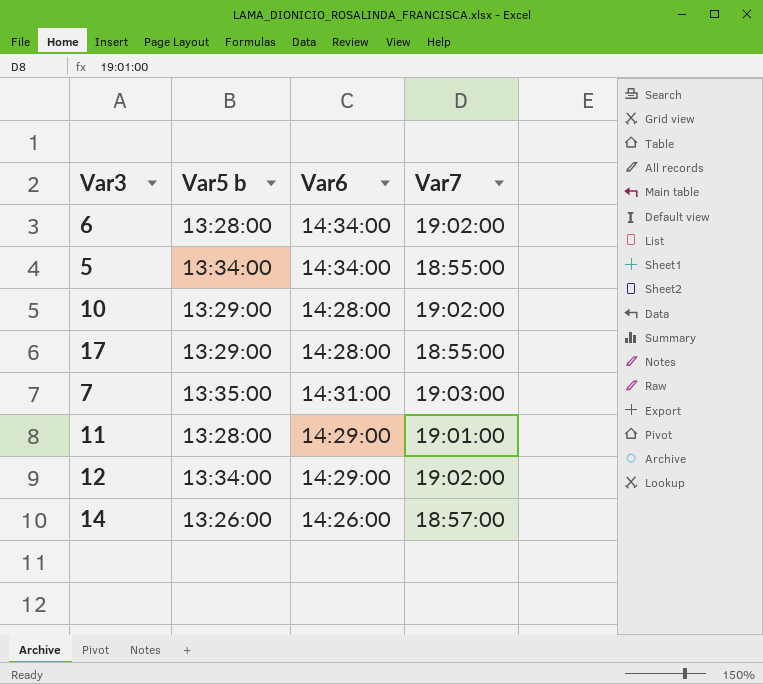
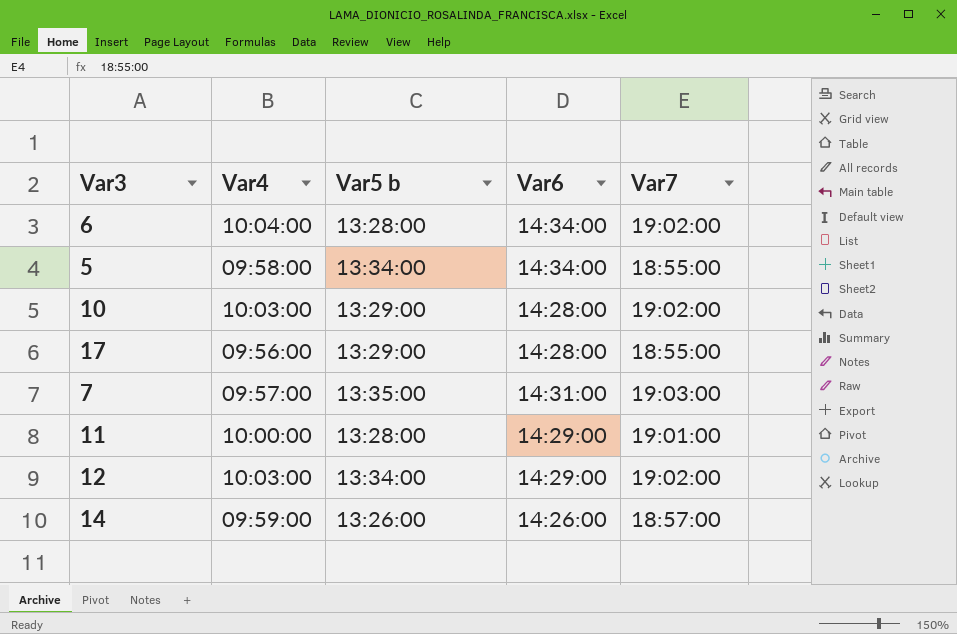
column Var4 | position: none -> 2

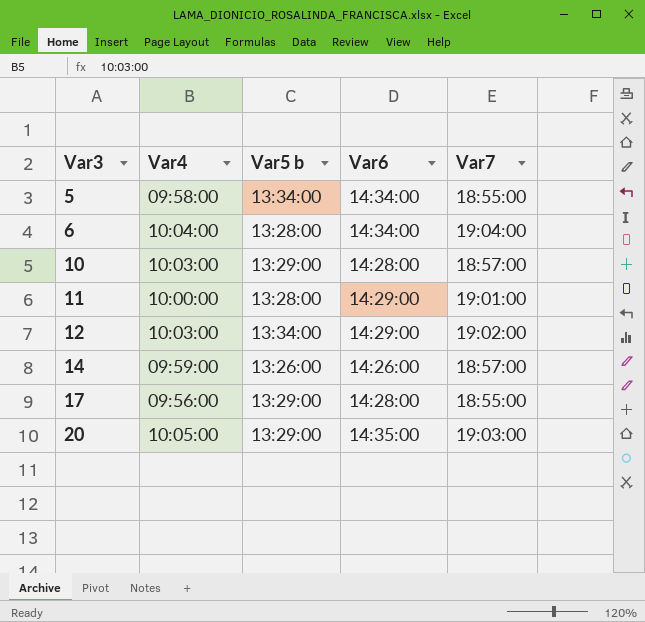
row order: none -> Var3 ascending
row 7: 09:57:00 | 13:35:00 | 14:31:00 | 19:03:00 -> none
6 | Var7: 19:02:00 -> 19:04:00
10 | Var7: 19:02:00 -> 18:57:00
row 20: none -> 10:05:00 | 13:29:00 | 14:35:00 | 19:03:00

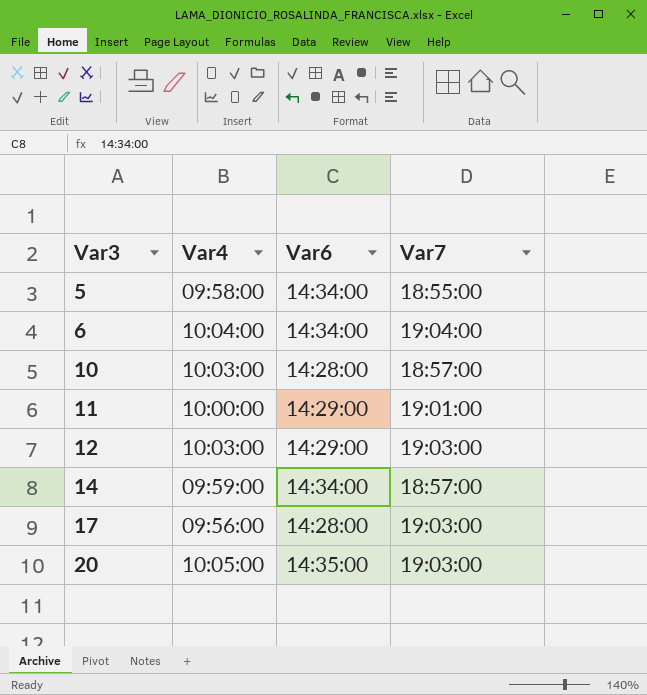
column Var5 b | position: 3 -> none
12 | Var7: 19:02:00 -> 19:03:00
14 | Var6: 14:26:00 -> 14:34:00
17 | Var7: 18:55:00 -> 19:03:00

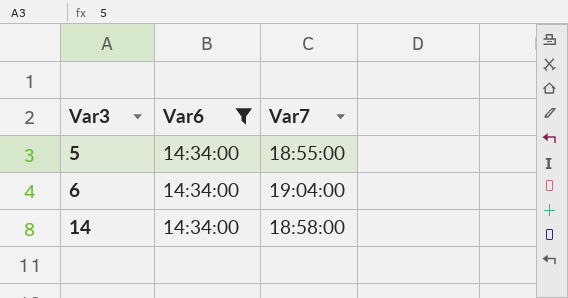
filter: none -> Var6 = 14:34:00
column Var4 | position: 2 -> none
14 | Var7: 18:57:00 -> 18:58:00

